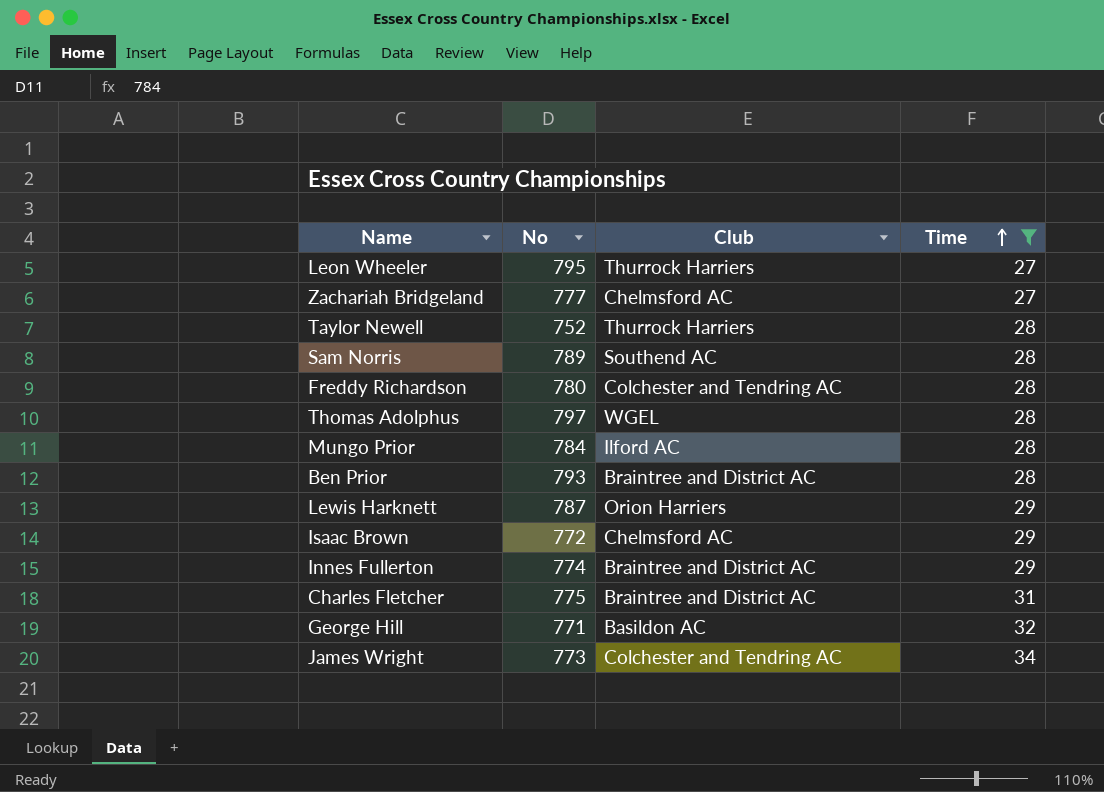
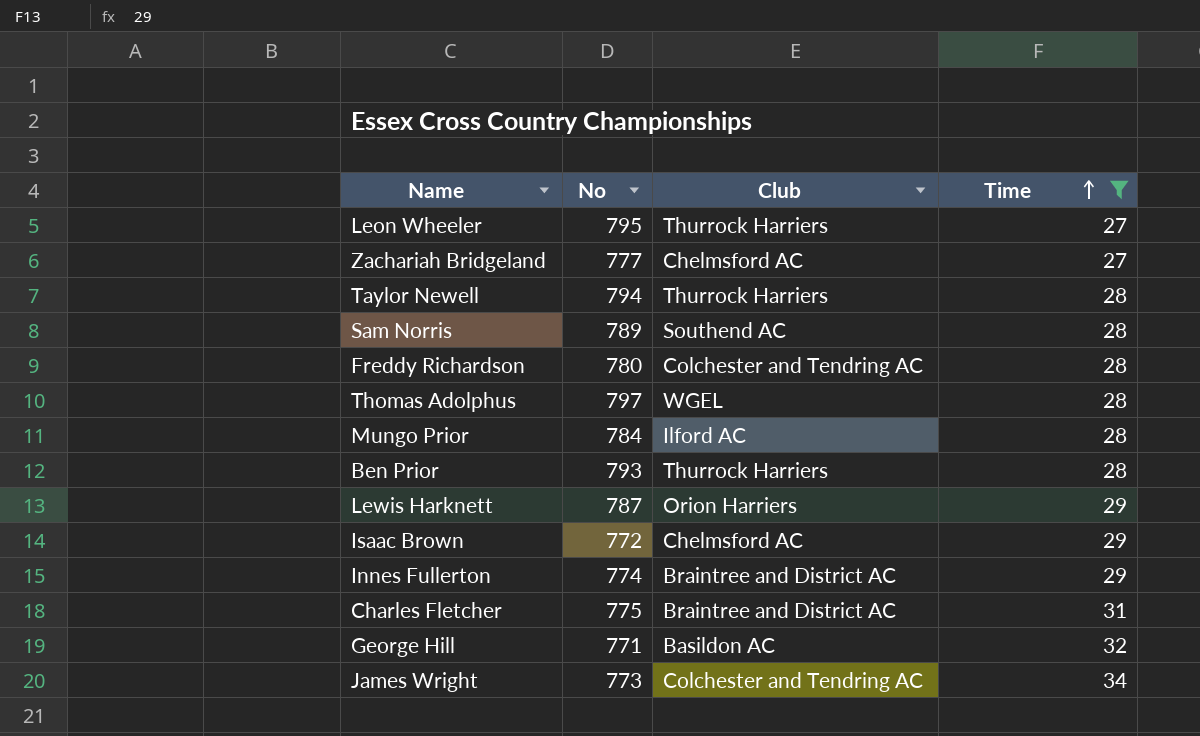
Taylor Newell | No: 752 -> 794
Ben Prior | Club: Braintree and District AC -> Thurrock Harriers

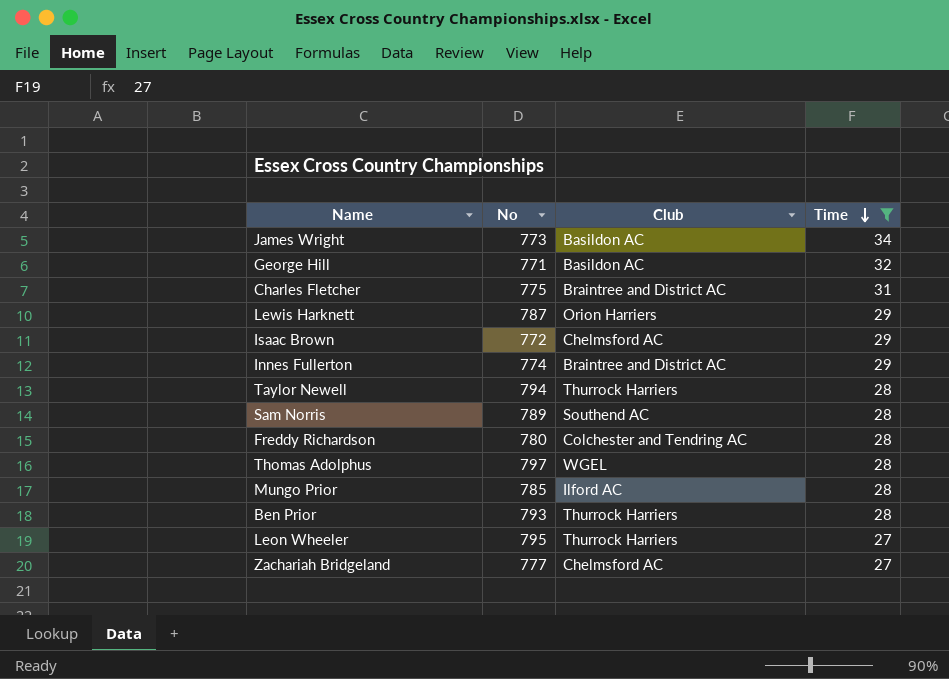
row order: Time ascending -> Time descending
James Wright | Club: Colchester and Tendring AC -> Basildon AC
Mungo Prior | No: 784 -> 785

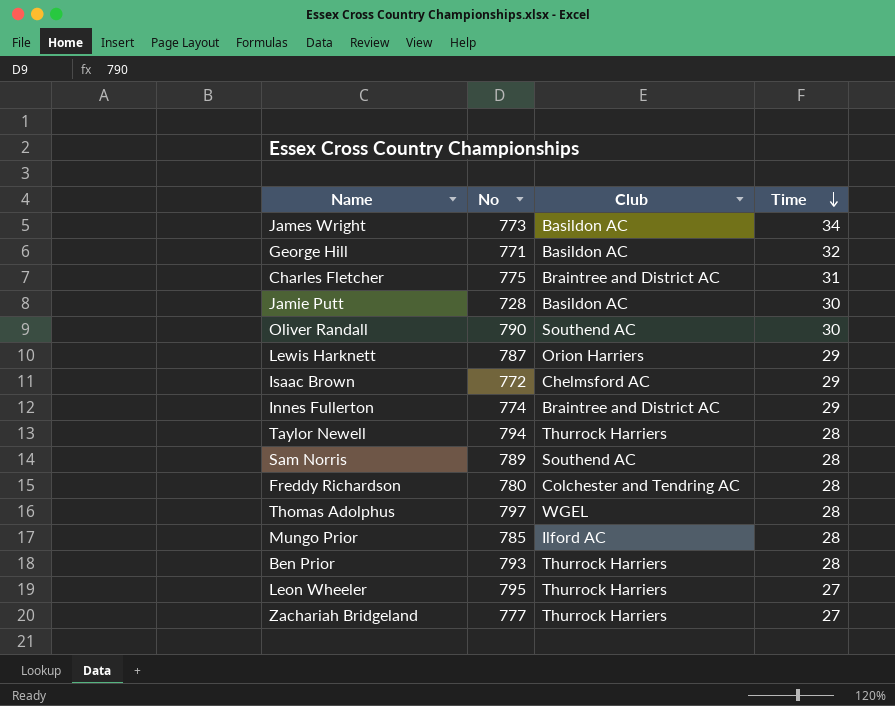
filter: Time != 30 -> none
Zachariah Bridgeland | Club: Chelmsford AC -> Thurrock Harriers

